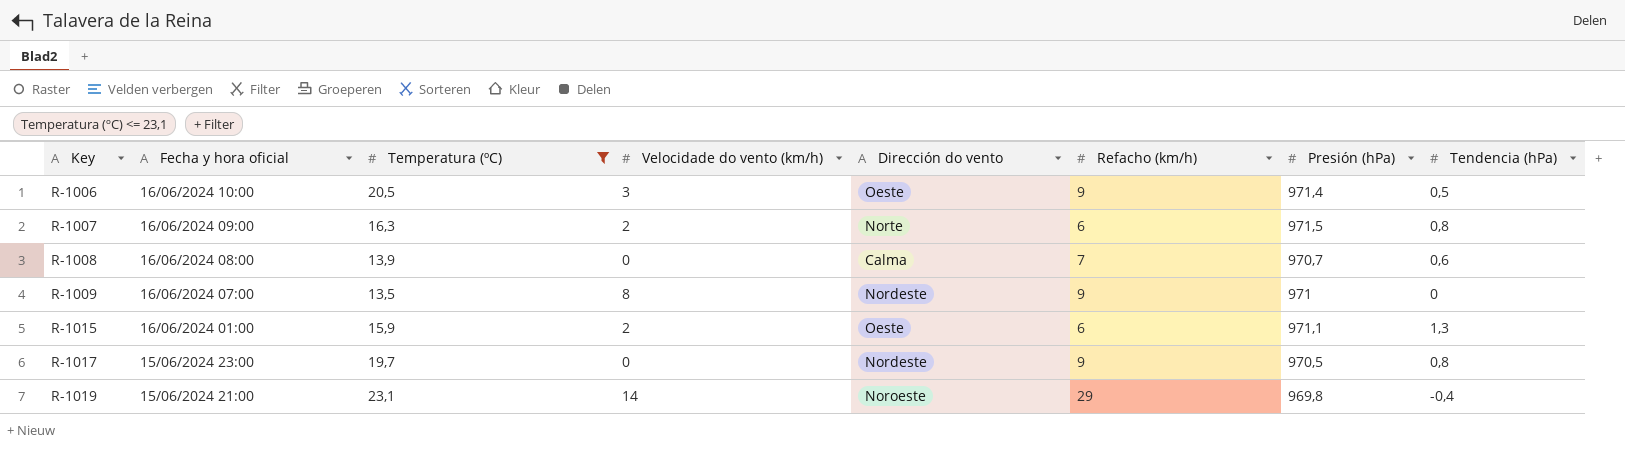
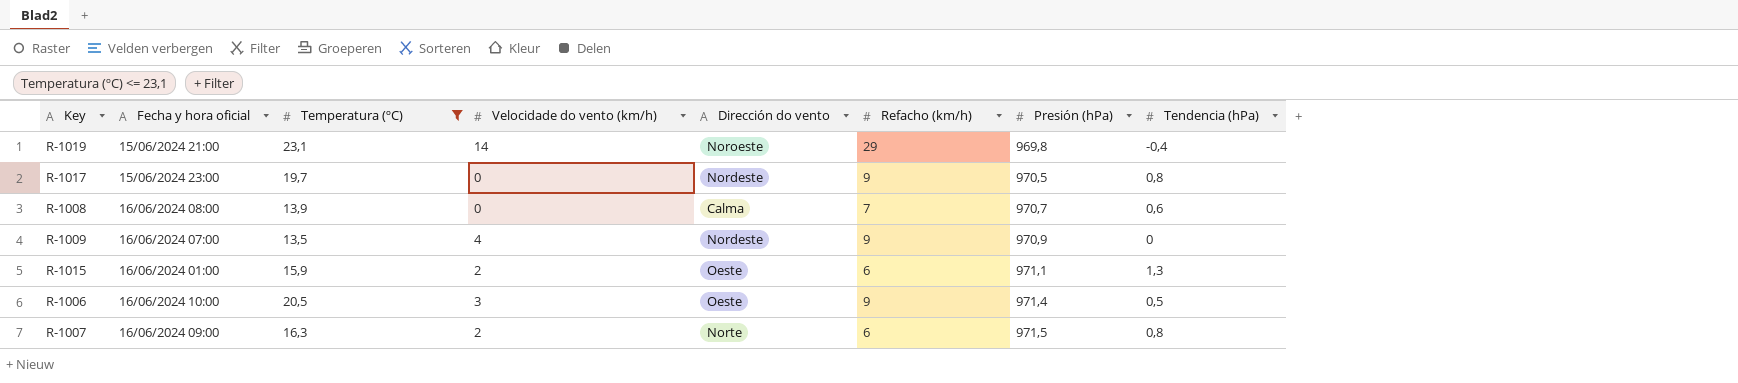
row order: Key ascending -> Presión (hPa) ascending
R-1009 | Velocidade do vento (km/h): 8 -> 4
R-1009 | Presión (hPa): 971 -> 970,9

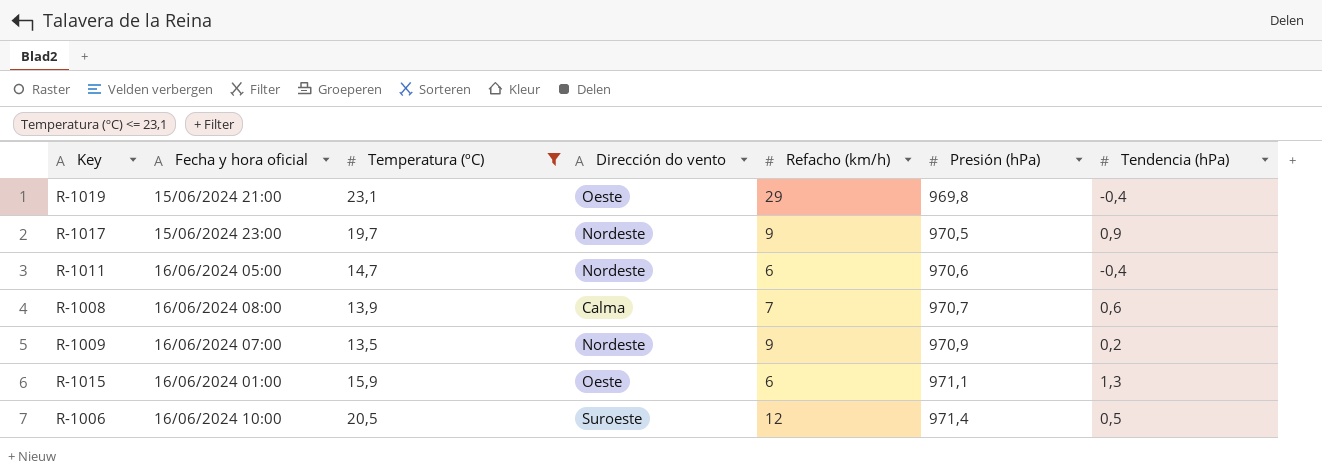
column Velocidade do vento (km/h) | position: 4 -> none
row R-1007: 16/06/2024 09:00 | 16,3 | 2 | Norte | 6 | 971,5 | 0,8 -> none
R-1019 | Dirección do vento: Noroeste -> Oeste
R-1017 | Tendencia (hPa): 0,8 -> 0,9
row R-1011: none -> 16/06/2024 05:00 | 14,7 | Nordeste | 6 | 970,6 | -0,4
R-1009 | Tendencia (hPa): 0 -> 0,2
R-1006 | Dirección do vento: Oeste -> Suroeste
R-1006 | Refacho (km/h): 9 -> 12

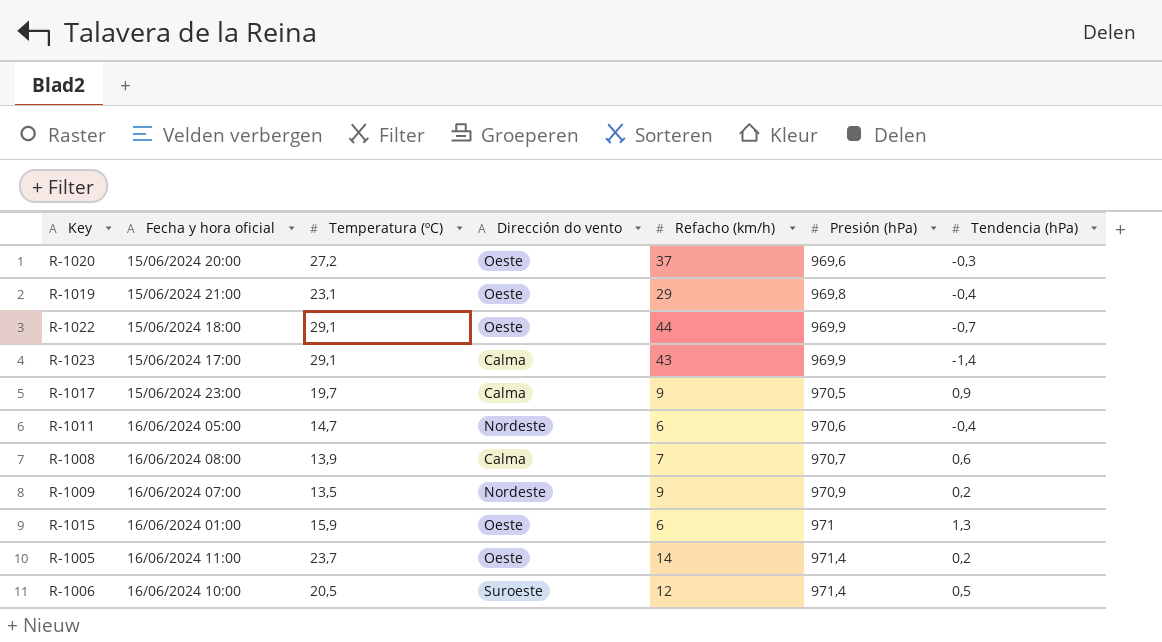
filter: Temperatura (ºC) <= 23,1 -> none
R-1017 | Dirección do vento: Nordeste -> Calma
R-1015 | Presión (hPa): 971,1 -> 971

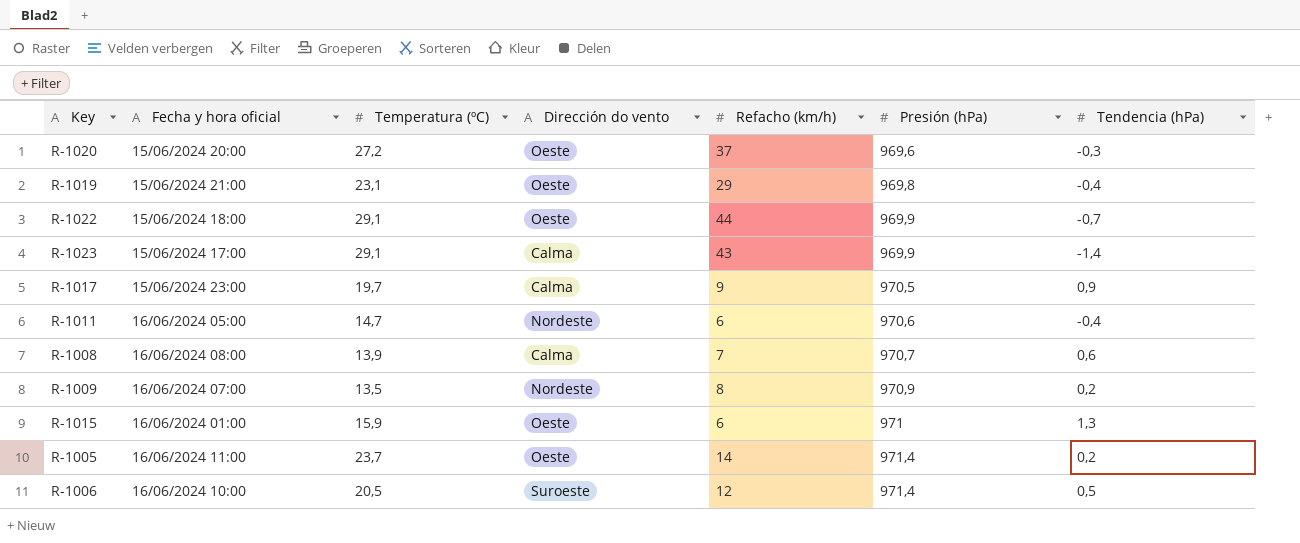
R-1009 | Refacho (km/h): 9 -> 8

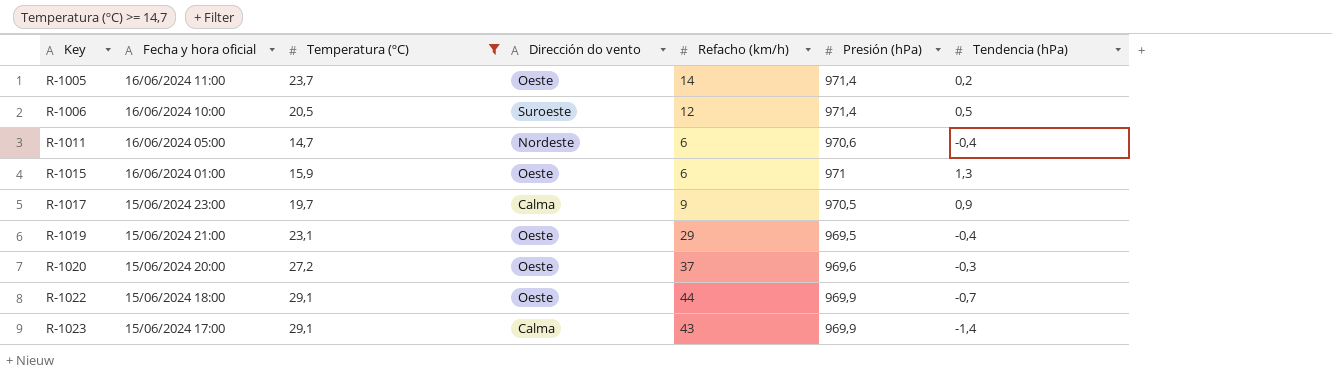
filter: none -> Temperatura (ºC) >= 14,7
row order: Presión (hPa) ascending -> Key ascending
R-1019 | Presión (hPa): 969,8 -> 969,5

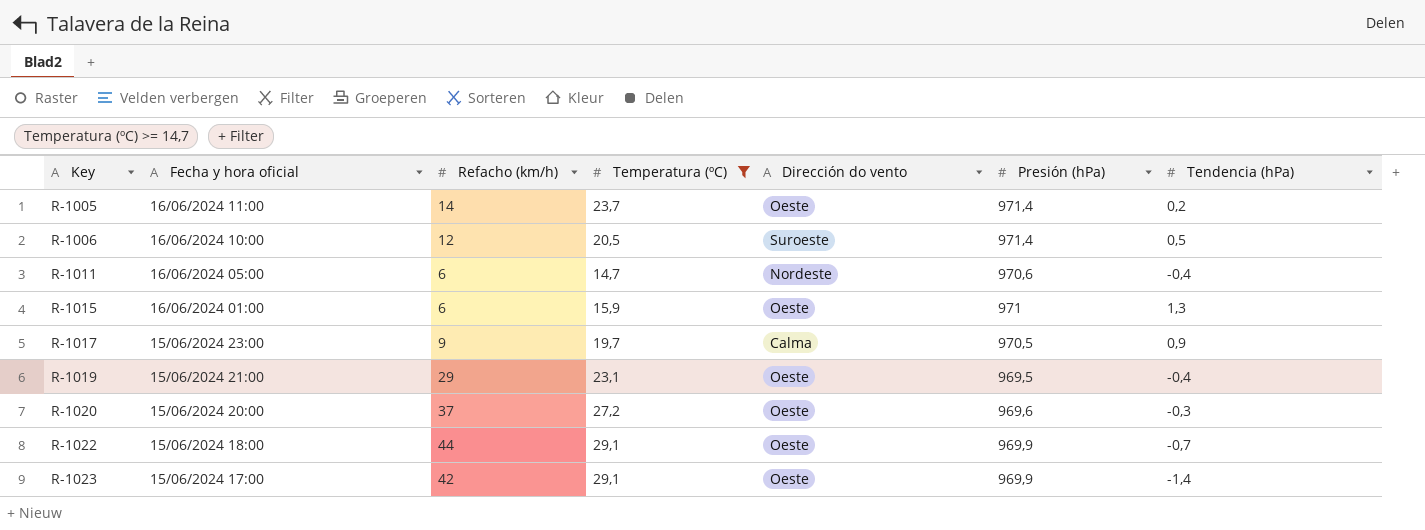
column Refacho (km/h) | position: 5 -> 3
R-1023 | Refacho (km/h): 43 -> 42
R-1023 | Dirección do vento: Calma -> Oeste

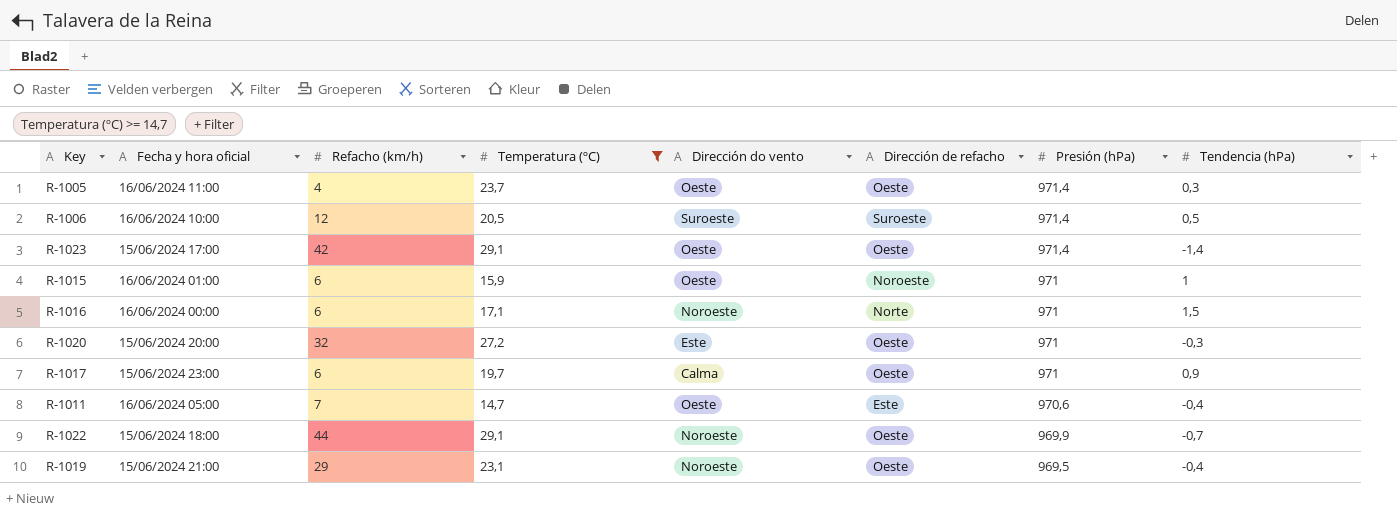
row order: Key ascending -> Presión (hPa) descending
column Dirección de refacho | position: none -> 6
R-1005 | Refacho (km/h): 14 -> 4
R-1005 | Tendencia (hPa): 0,2 -> 0,3
R-1023 | Presión (hPa): 969,9 -> 971,4
R-1015 | Tendencia (hPa): 1,3 -> 1
row R-1016: none -> 16/06/2024 00:00 | 6 | 17,1 | Noroeste | Norte | 971 | 1,5
R-1020 | Refacho (km/h): 37 -> 32
R-1020 | Dirección do vento: Oeste -> Este
R-1020 | Presión (hPa): 969,6 -> 971
R-1017 | Refacho (km/h): 9 -> 6
R-1017 | Presión (hPa): 970,5 -> 971
R-1011 | Refacho (km/h): 6 -> 7
R-1011 | Dirección do vento: Nordeste -> Oeste
R-1022 | Dirección do vento: Oeste -> Noroeste
R-1019 | Dirección do vento: Oeste -> Noroeste

